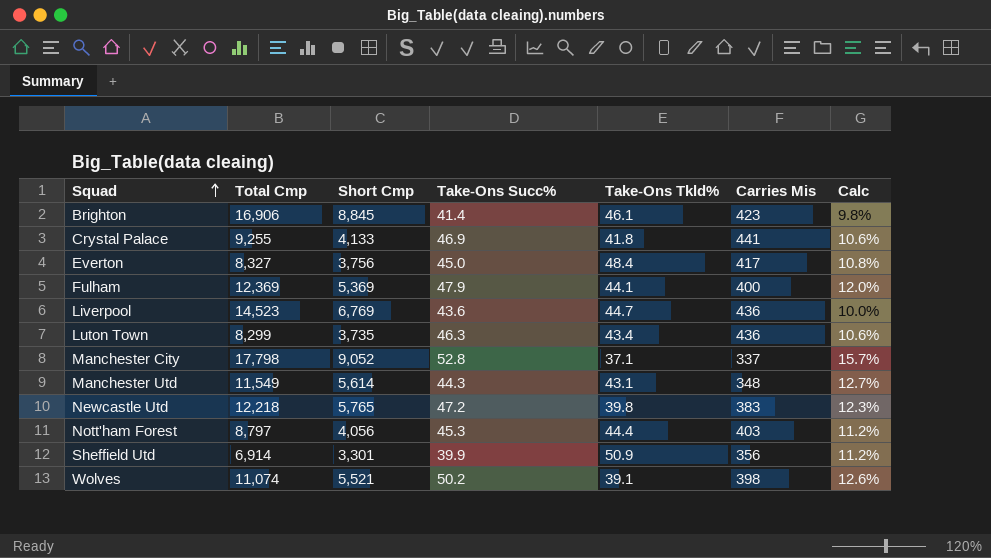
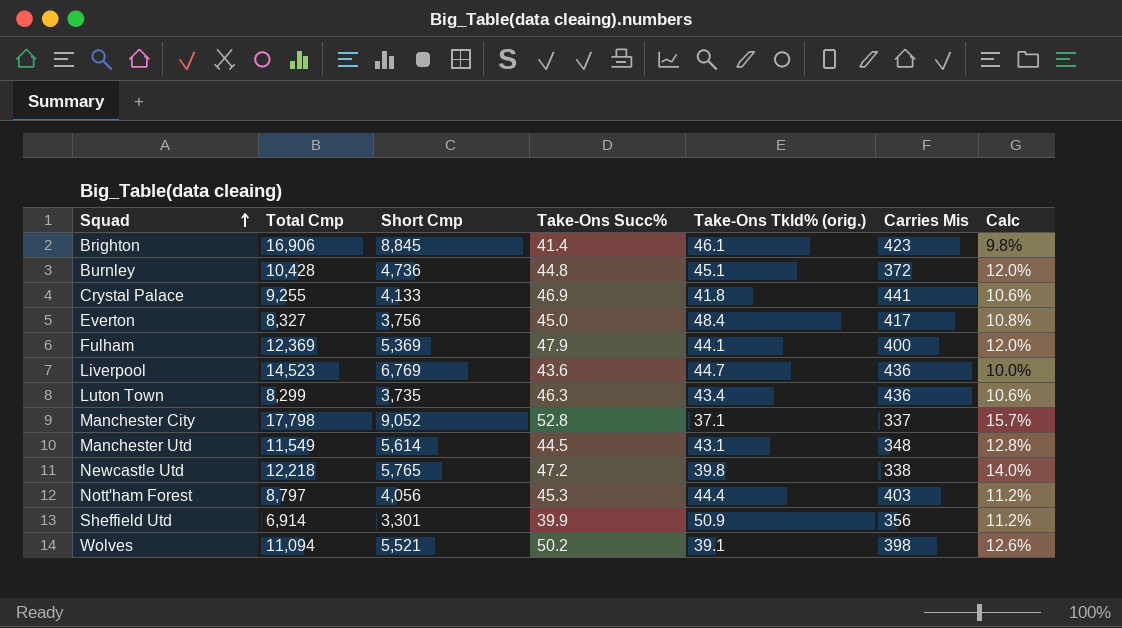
column name: Take-Ons Tkld% -> Take-Ons Tkld% (orig.)
row Burnley: none -> 10,428 | 4,736 | 44.8 | 45.1 | 372 | 12.0%
Manchester Utd | Take-Ons Succ%: 44.3 -> 44.5
Manchester Utd | Calc: 12.7% -> 12.8%
Newcastle Utd | Carries Mis: 383 -> 338
Newcastle Utd | Calc: 12.3% -> 14.0%
Wolves | Total Cmp: 11,074 -> 11,094

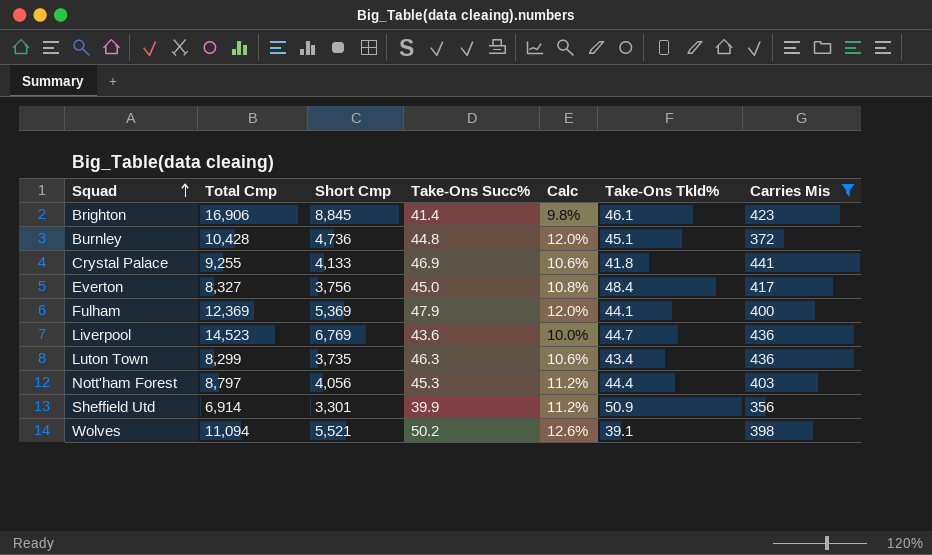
filter: none -> Carries Mis >= 356
column Calc | position: 7 -> 5
column name: Take-Ons Tkld% (orig.) -> Take-Ons Tkld%

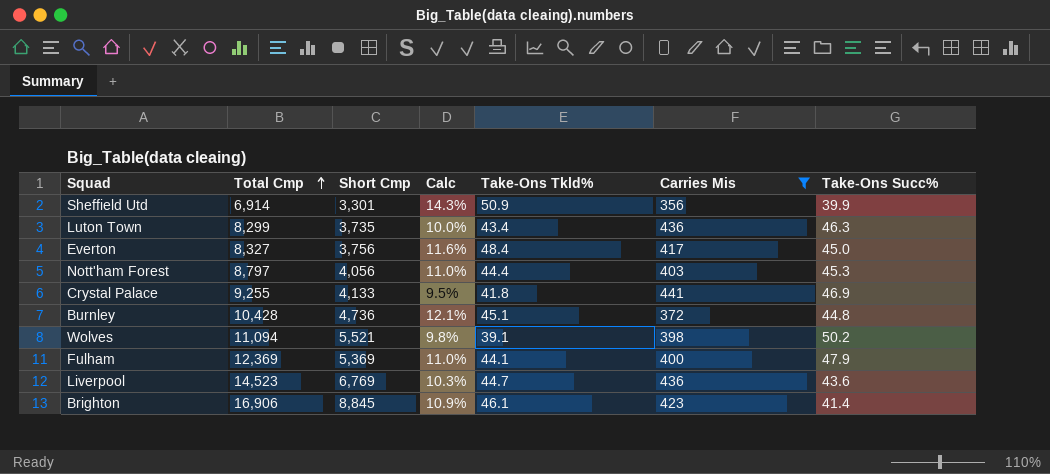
row order: Squad ascending -> Total Cmp ascending
column Calc | formula: [Take-Ons Succ%] / [Carries Mis] -> [Take-Ons Tkld%] / [Carries Mis]
column Take-Ons Succ% | position: 4 -> 7

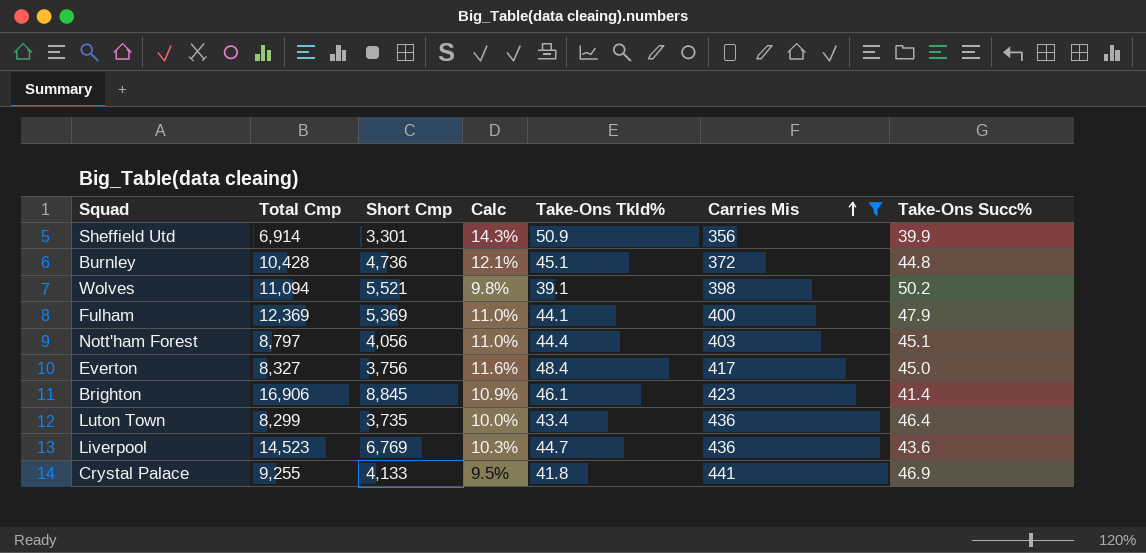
row order: Total Cmp ascending -> Carries Mis ascending
Nott'ham Forest | Take-Ons Succ%: 45.3 -> 45.1
Luton Town | Take-Ons Succ%: 46.3 -> 46.4

